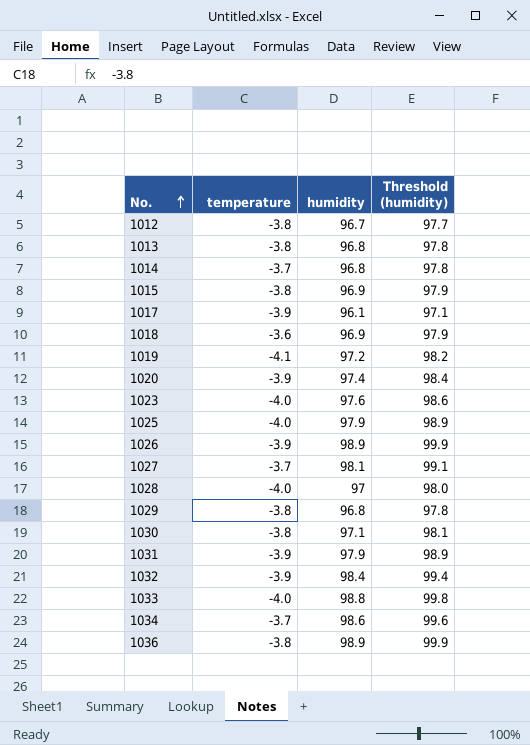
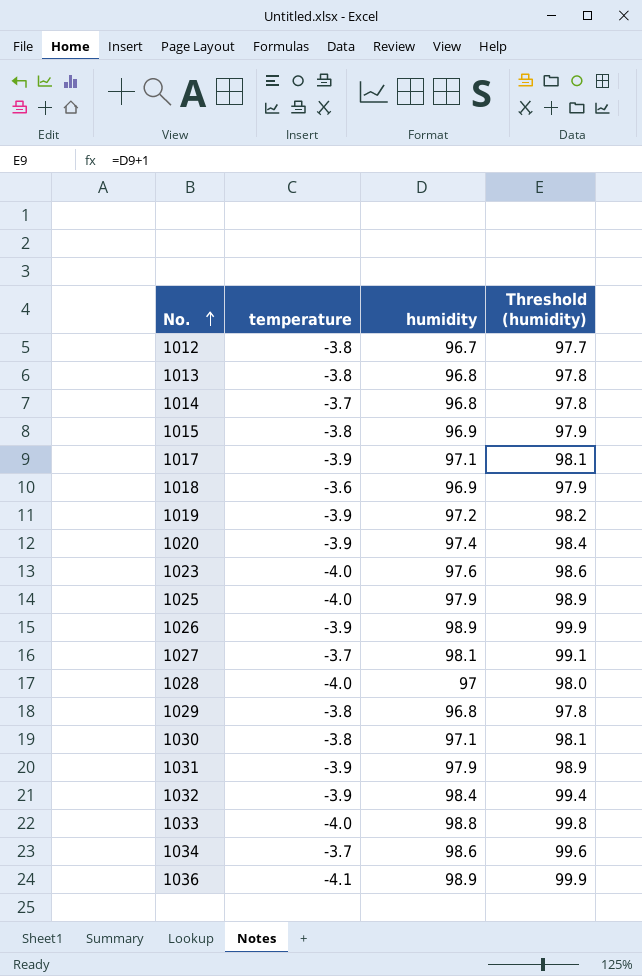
1017 | humidity: 96.1 -> 97.1
1017 | Threshold (humidity): 97.1 -> 98.1
1019 | temperature: -4.1 -> -3.9
1036 | temperature: -3.8 -> -4.1

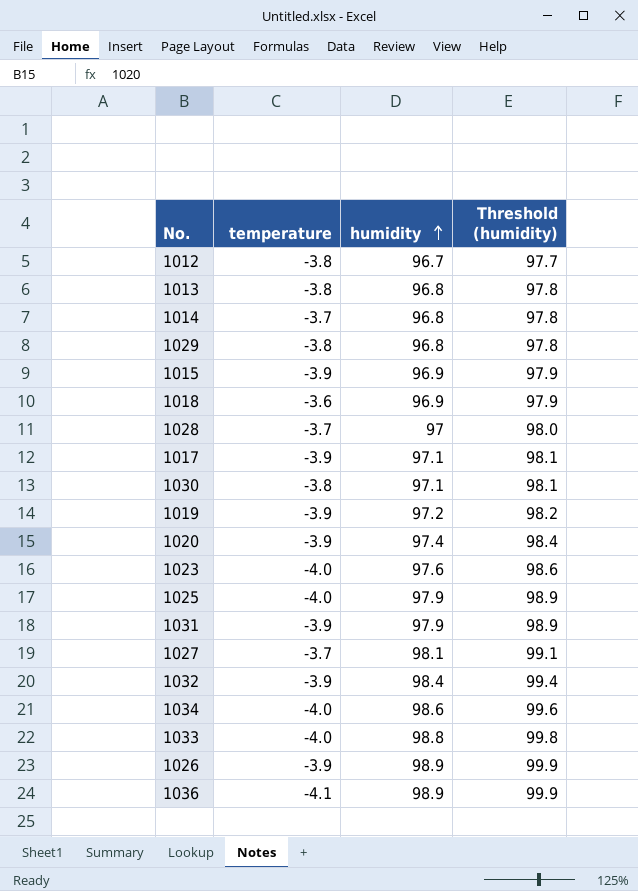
row order: No. ascending -> humidity ascending
1015 | temperature: -3.8 -> -3.9
1028 | temperature: -4.0 -> -3.7
1034 | temperature: -3.7 -> -4.0

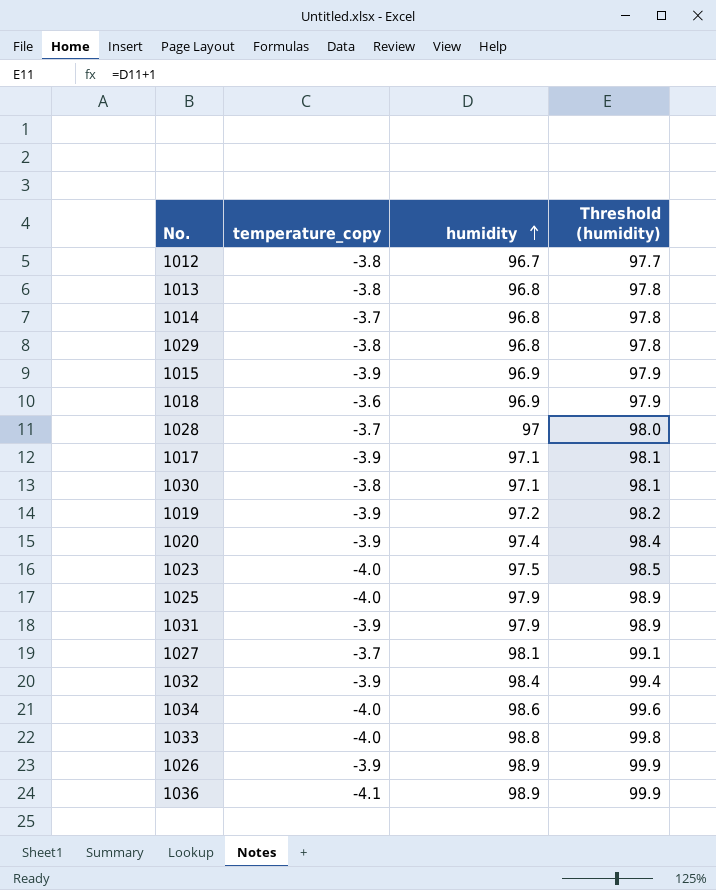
column name: temperature -> temperature_copy
1023 | humidity: 97.6 -> 97.5
1023 | Threshold (humidity): 98.6 -> 98.5

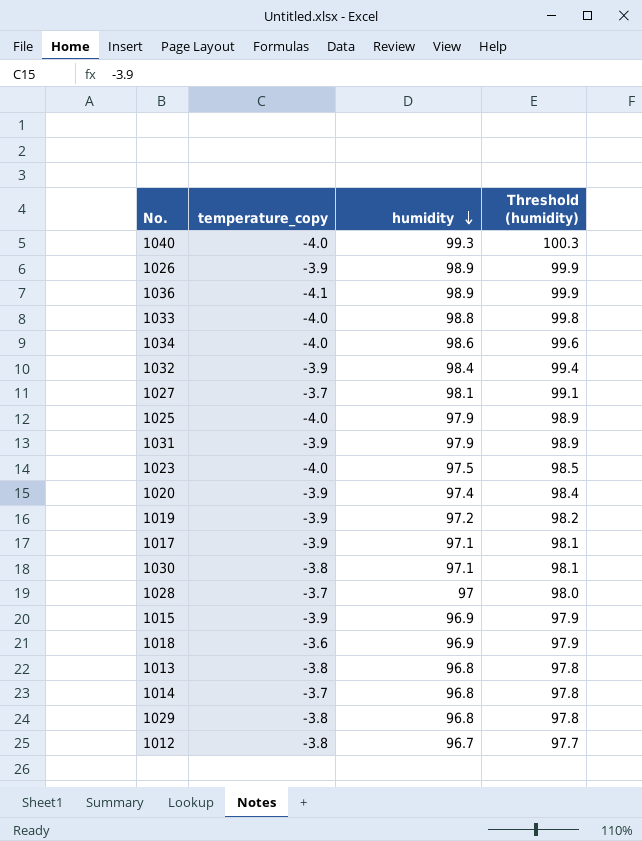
row order: humidity ascending -> humidity descending
row 1040: none -> -4.0 | 99.3 | 100.3

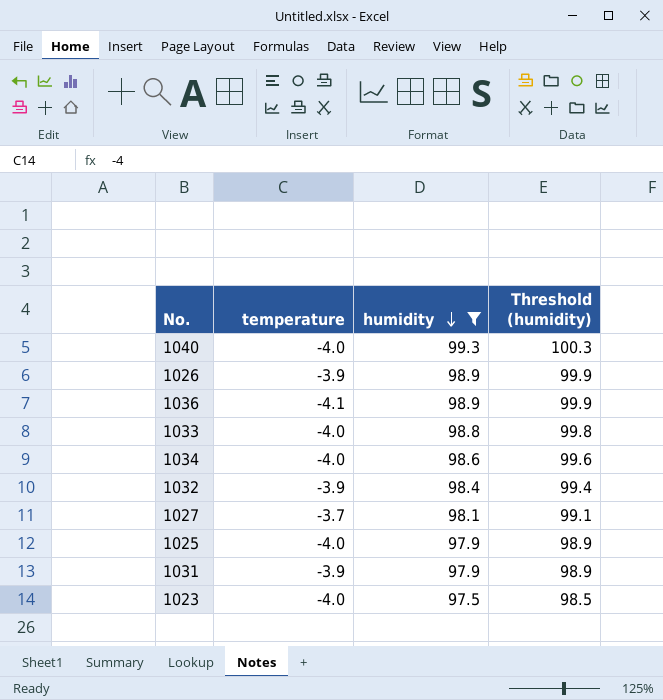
filter: none -> humidity >= 97.5
column name: temperature_copy -> temperature

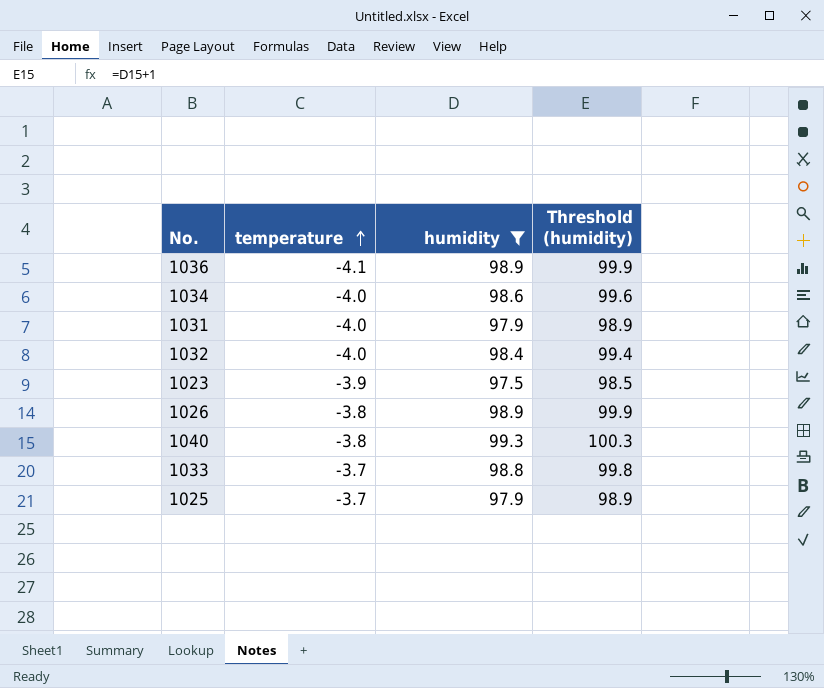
row order: humidity descending -> temperature ascending
row 1027: -3.7 | 98.1 | 99.1 -> none
1031 | temperature: -3.9 -> -4.0
1032 | temperature: -3.9 -> -4.0
1023 | temperature: -4.0 -> -3.9
1026 | temperature: -3.9 -> -3.8
1040 | temperature: -4.0 -> -3.8
1033 | temperature: -4.0 -> -3.7
1025 | temperature: -4.0 -> -3.7

